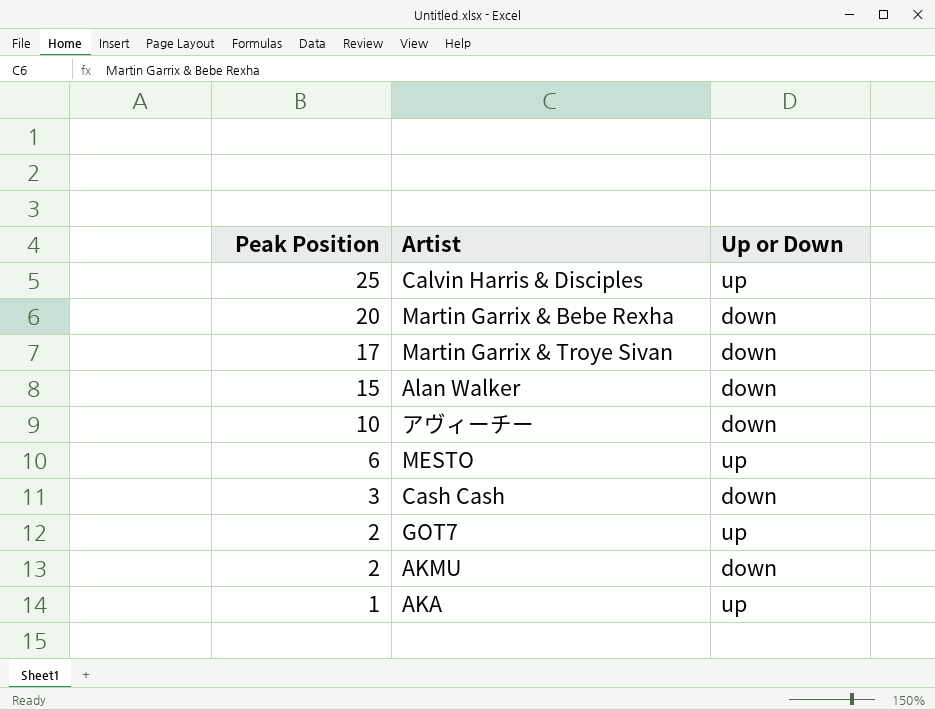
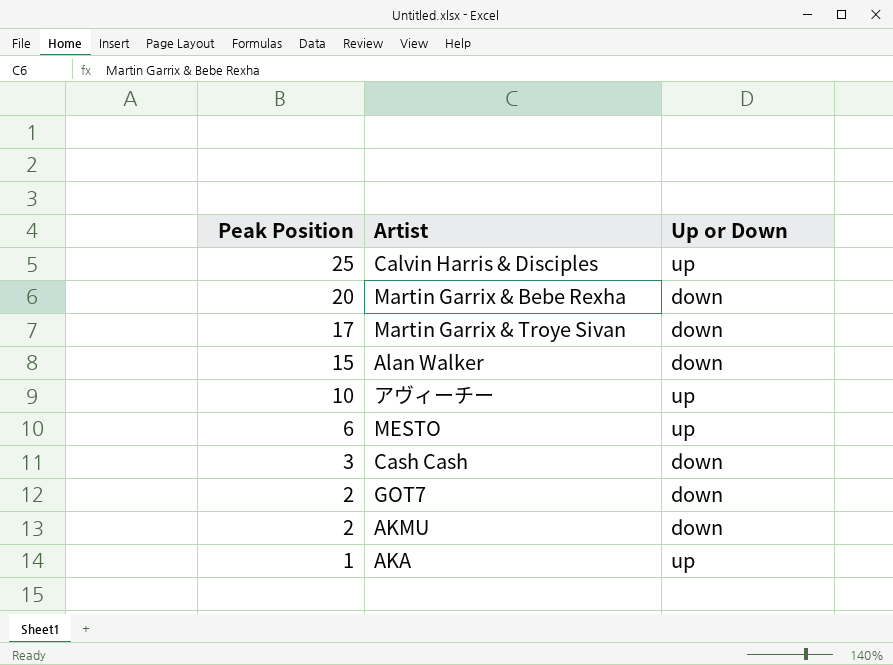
アヴィーチー | Up or Down: down -> up
GOT7 | Up or Down: up -> down

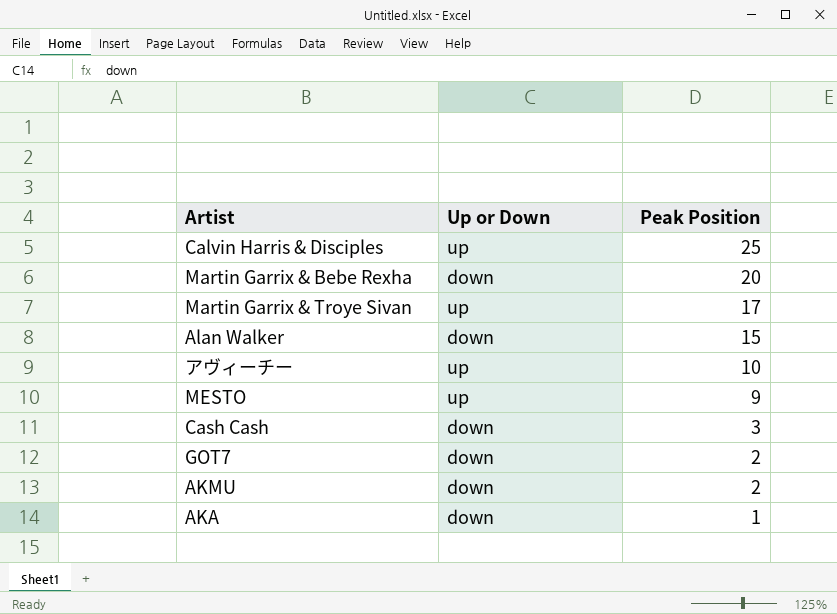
column Peak Position | position: 1 -> 3
Martin Garrix & Troye Sivan | Up or Down: down -> up
MESTO | Peak Position: 6 -> 9
AKA | Up or Down: up -> down

